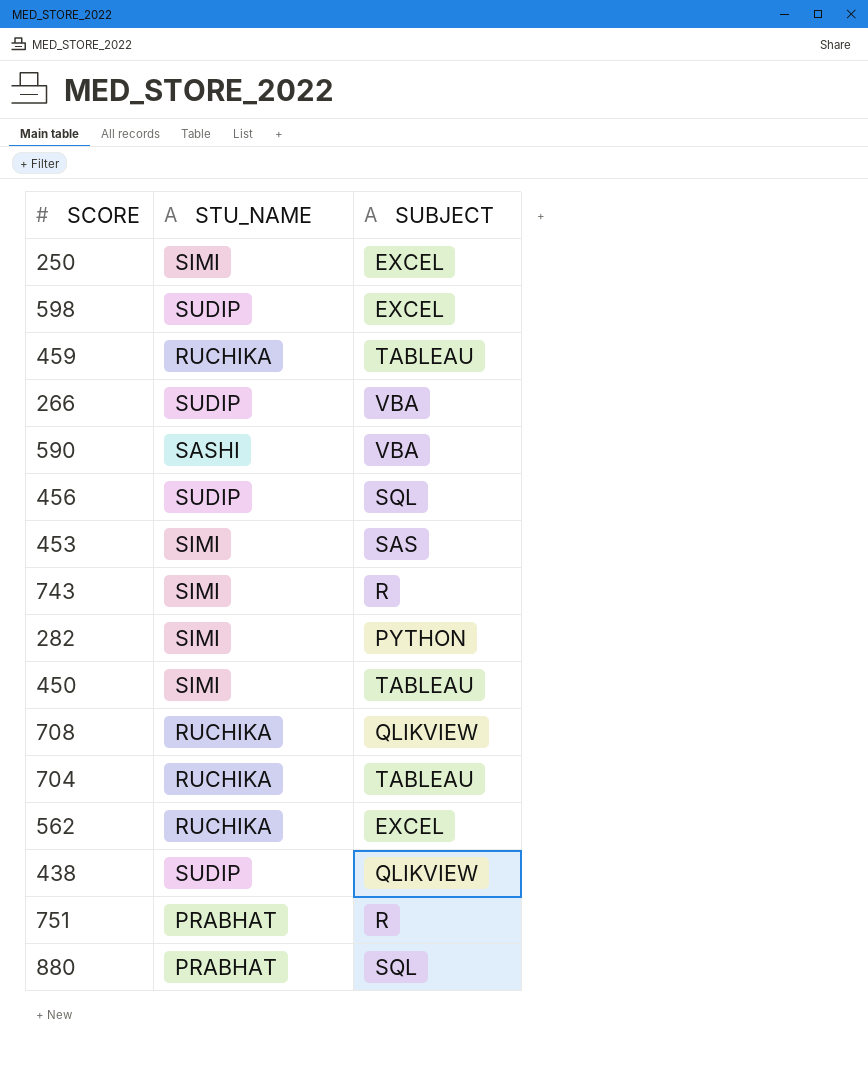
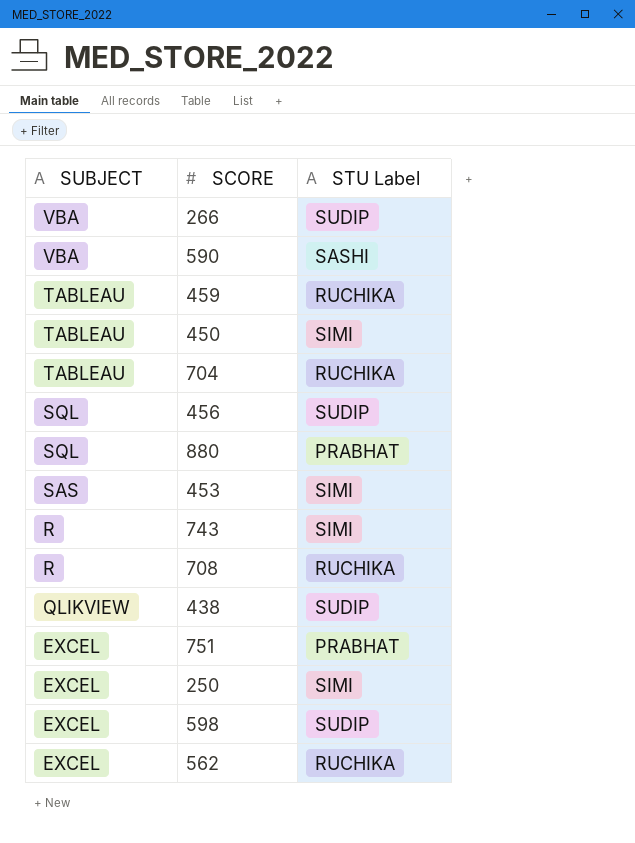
row order: none -> SUBJECT descending
column SUBJECT | position: 3 -> 1
column name: STU_NAME -> STU Label
row 282: SIMI | PYTHON -> none
708 | SUBJECT: QLIKVIEW -> R
751 | SUBJECT: R -> EXCEL

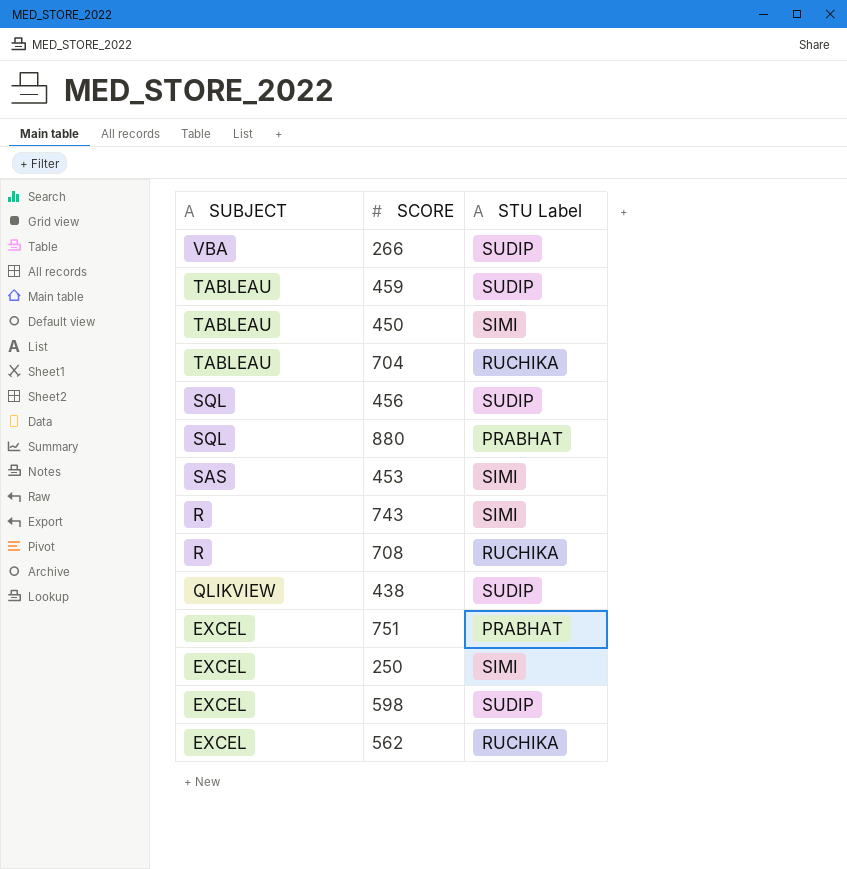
row 590: VBA | SASHI -> none
459 | STU Label: RUCHIKA -> SUDIP

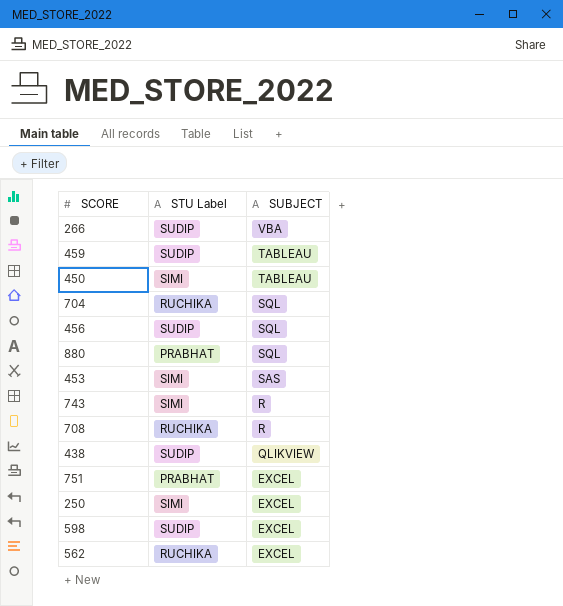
column SUBJECT | position: 1 -> 3
704 | SUBJECT: TABLEAU -> SQL

